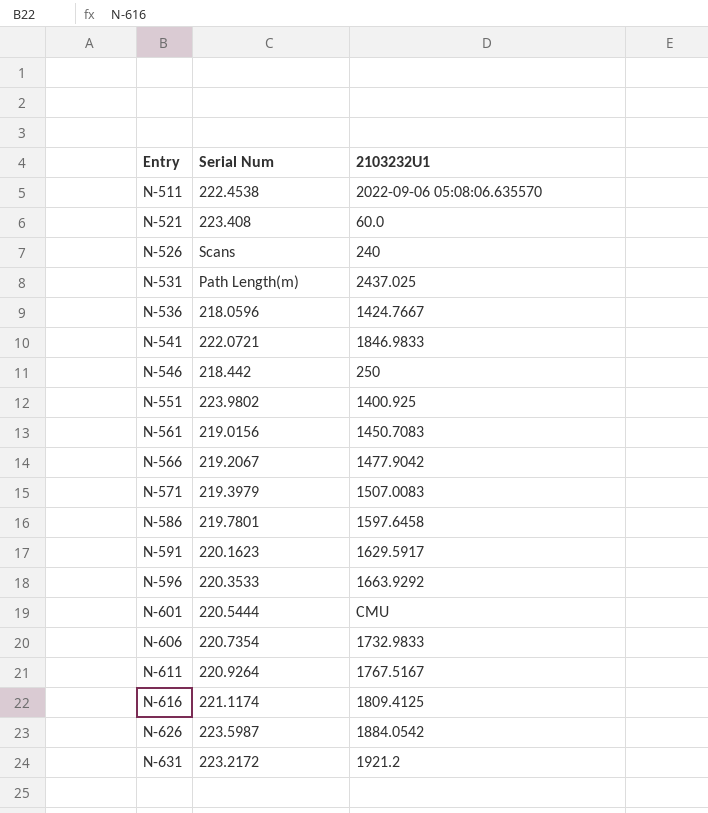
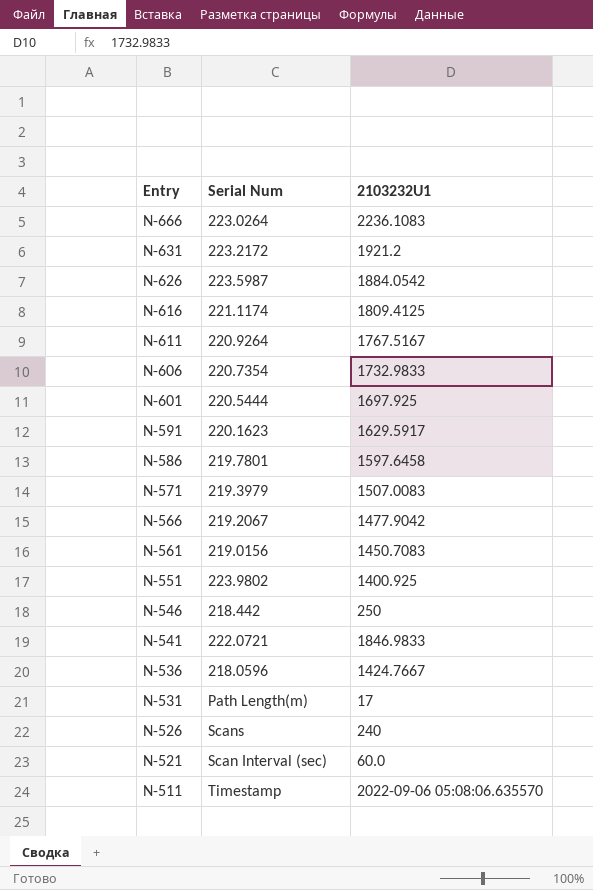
row order: Entry ascending -> Entry descending
row N-596: 220.3533 | 1663.9292 -> none
row N-666: none -> 223.0264 | 2236.1083
N-601 | 2103232U1: CMU -> 1697.925
N-531 | 2103232U1: 2437.025 -> 17
N-521 | Serial Num: 223.408 -> Scan Interval (sec)
N-511 | Serial Num: 222.4538 -> Timestamp

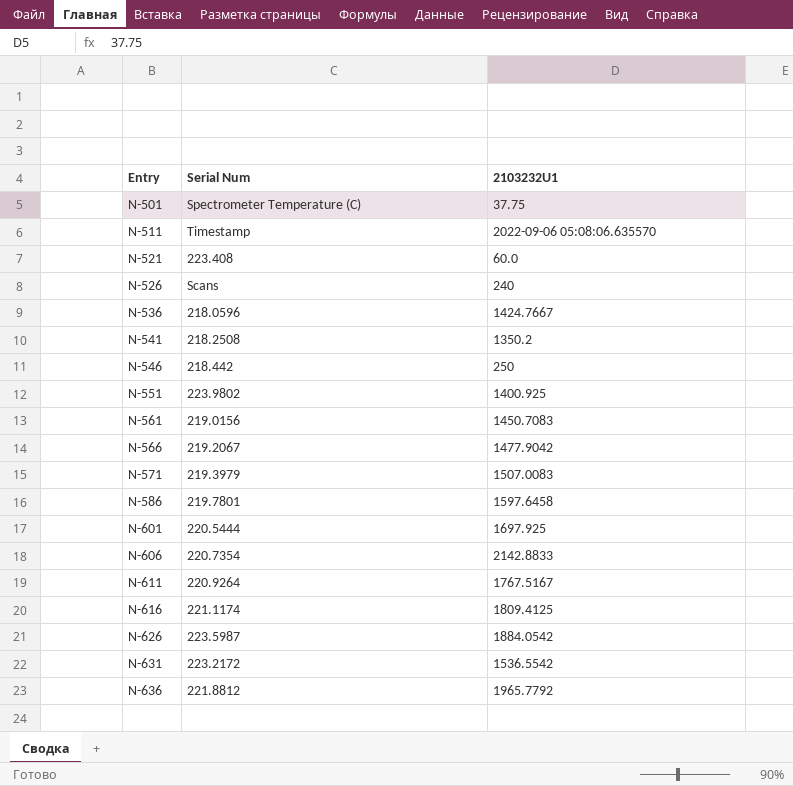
row order: Entry descending -> Entry ascending
row N-666: 223.0264 | 2236.1083 -> none
row N-591: 220.1623 | 1629.5917 -> none
row N-531: Path Length(m) | 17 -> none
row N-501: none -> Spectrometer Temperature (C) | 37.75
N-521 | Serial Num: Scan Interval (sec) -> 223.408
N-541 | Serial Num: 222.0721 -> 218.2508
N-541 | 2103232U1: 1846.9833 -> 1350.2
N-606 | 2103232U1: 1732.9833 -> 2142.8833
N-631 | 2103232U1: 1921.2 -> 1536.5542
row N-636: none -> 221.8812 | 1965.7792

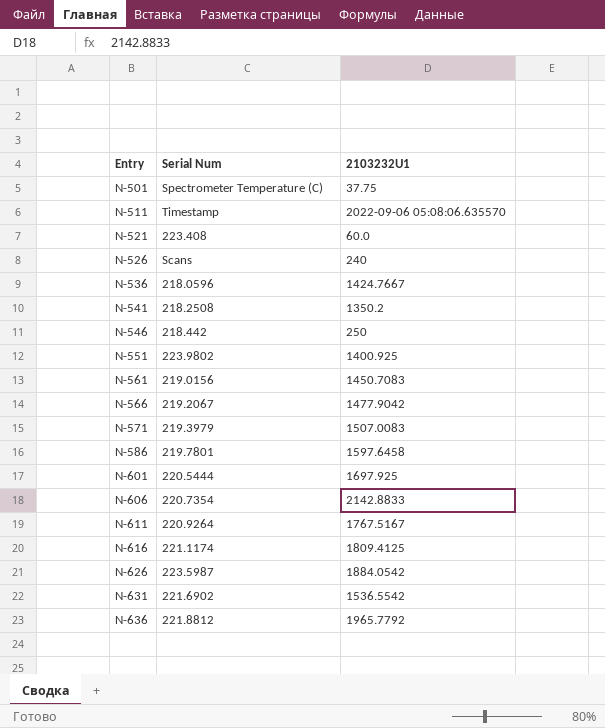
N-631 | Serial Num: 223.2172 -> 221.6902

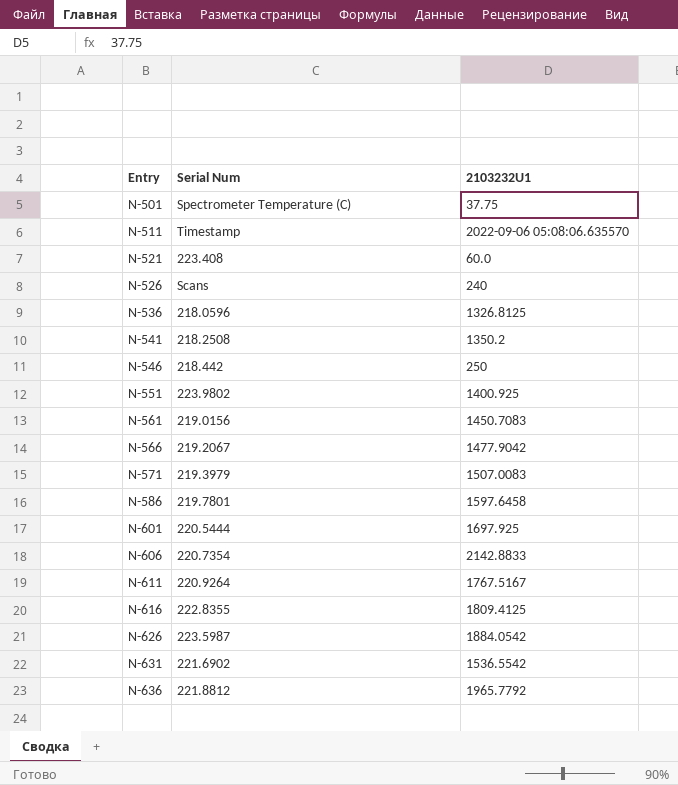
N-536 | 2103232U1: 1424.7667 -> 1326.8125
N-616 | Serial Num: 221.1174 -> 222.8355

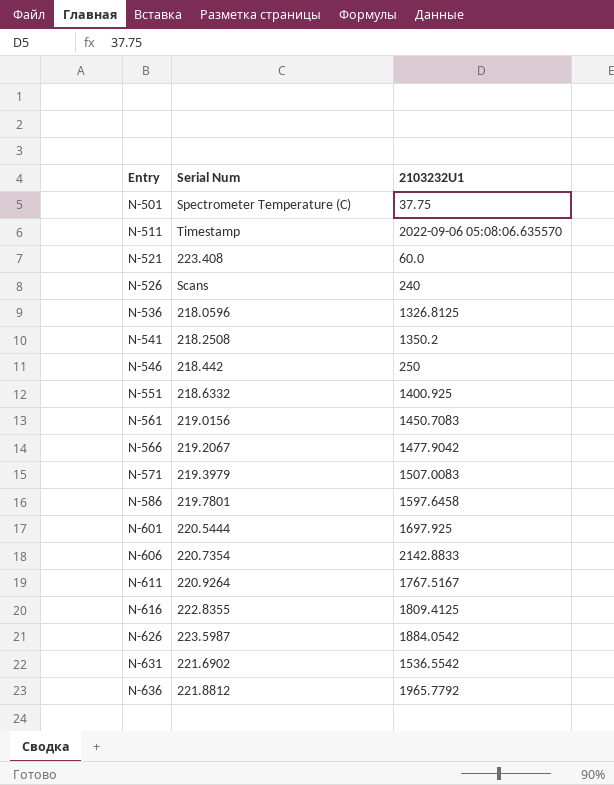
N-551 | Serial Num: 223.9802 -> 218.6332

